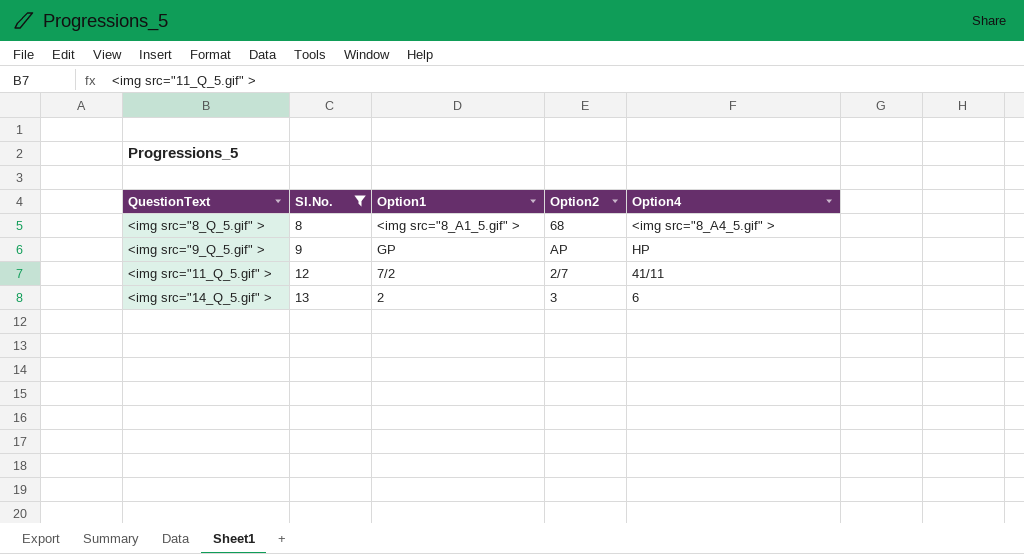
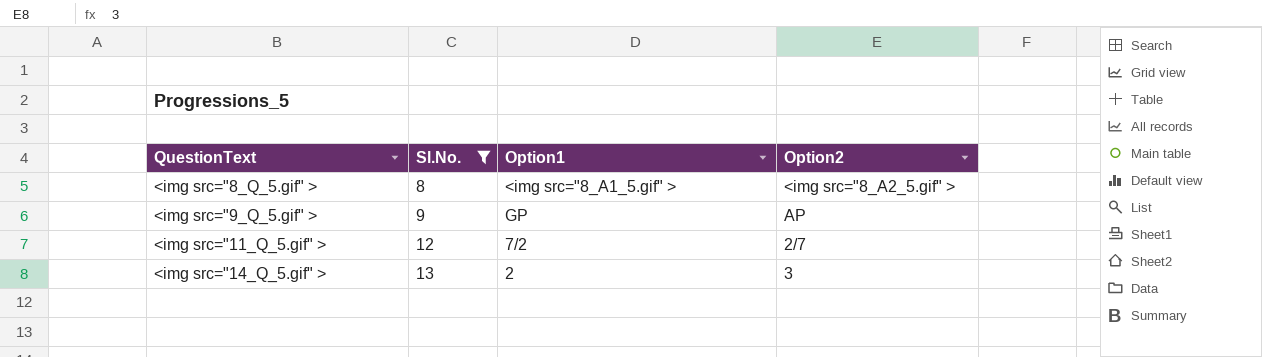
column Option4 | position: 5 -> none
<img src="8_Q_5.gif" > | Option2: 68 -> <img src="8_A2_5.gif" >

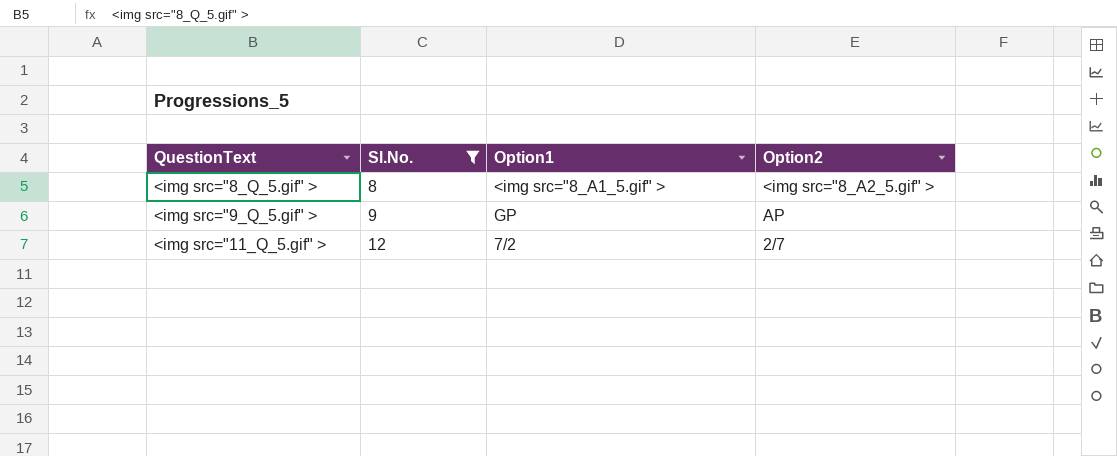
row <img src="14_Q_5.gif" >: 13 | 2 | 3 -> none

